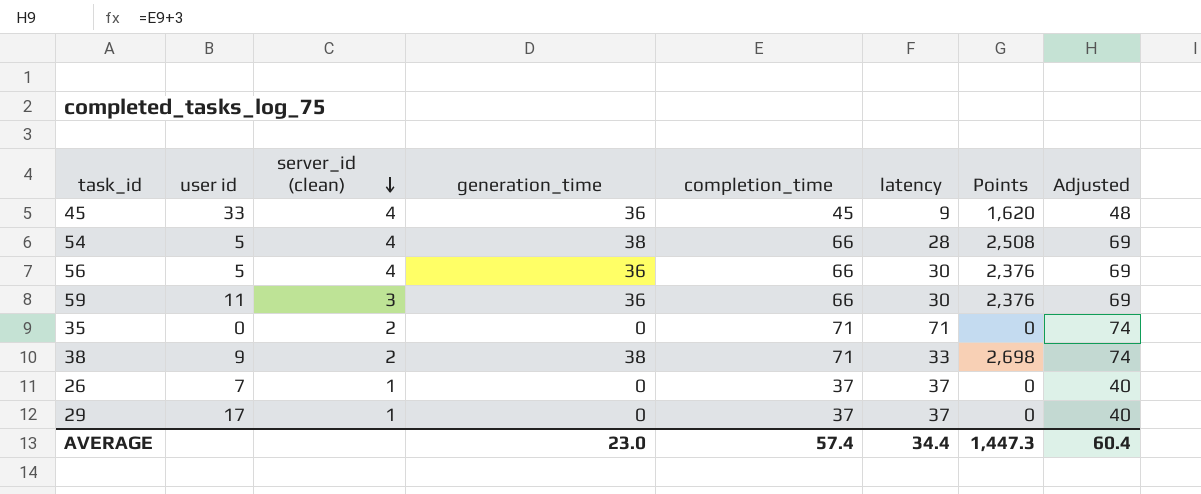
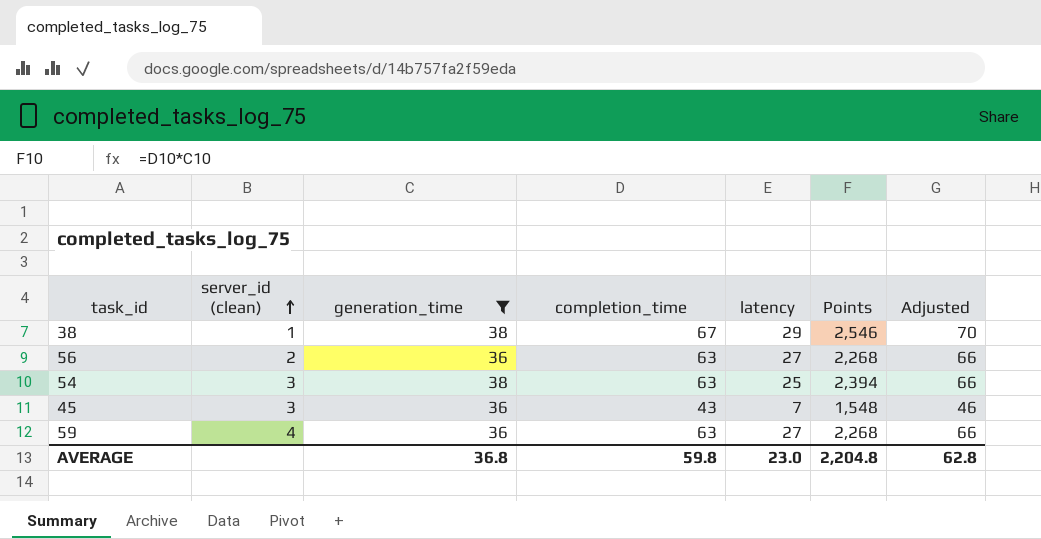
filter: none -> generation_time != 0
row order: server_id (clean) descending -> server_id (clean) ascending
column user id | position: 2 -> none
38 | server_id (clean): 2 -> 1
38 | completion_time: 71 -> 67
38 | latency: 33 -> 29
38 | Points: 2,698 -> 2,546
38 | Adjusted: 74 -> 70
56 | server_id (clean): 4 -> 2
56 | completion_time: 66 -> 63
56 | latency: 30 -> 27
56 | Points: 2,376 -> 2,268
56 | Adjusted: 69 -> 66
54 | server_id (clean): 4 -> 3
54 | completion_time: 66 -> 63
54 | latency: 28 -> 25
54 | Points: 2,508 -> 2,394
54 | Adjusted: 69 -> 66
45 | server_id (clean): 4 -> 3
45 | completion_time: 45 -> 43
45 | latency: 9 -> 7
45 | Points: 1,620 -> 1,548
45 | Adjusted: 48 -> 46
59 | server_id (clean): 3 -> 4
59 | completion_time: 66 -> 63
59 | latency: 30 -> 27
59 | Points: 2,376 -> 2,268
59 | Adjusted: 69 -> 66
AVERAGE | generation_time: 23.0 -> 36.8
AVERAGE | completion_time: 57.4 -> 59.8
AVERAGE | latency: 34.4 -> 23.0
AVERAGE | Points: 1,447.3 -> 2,204.8
AVERAGE | Adjusted: 60.4 -> 62.8

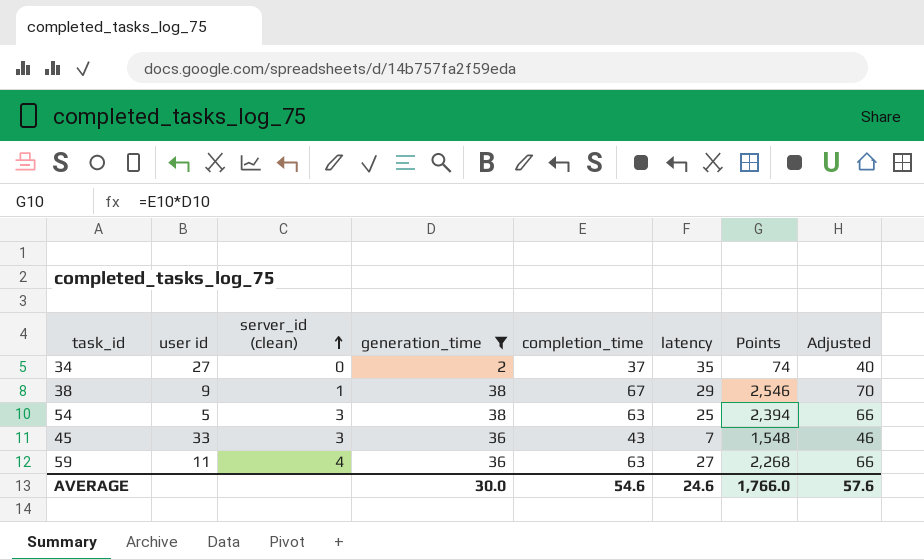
column user id | position: none -> 2
row 56: 2 | 36 | 63 | 27 | 2,268 | 66 -> none
row 34: none -> 27 | 0 | 2 | 37 | 35 | 74 | 40
AVERAGE | generation_time: 36.8 -> 30.0
AVERAGE | completion_time: 59.8 -> 54.6
AVERAGE | latency: 23.0 -> 24.6
AVERAGE | Points: 2,204.8 -> 1,766.0
AVERAGE | Adjusted: 62.8 -> 57.6

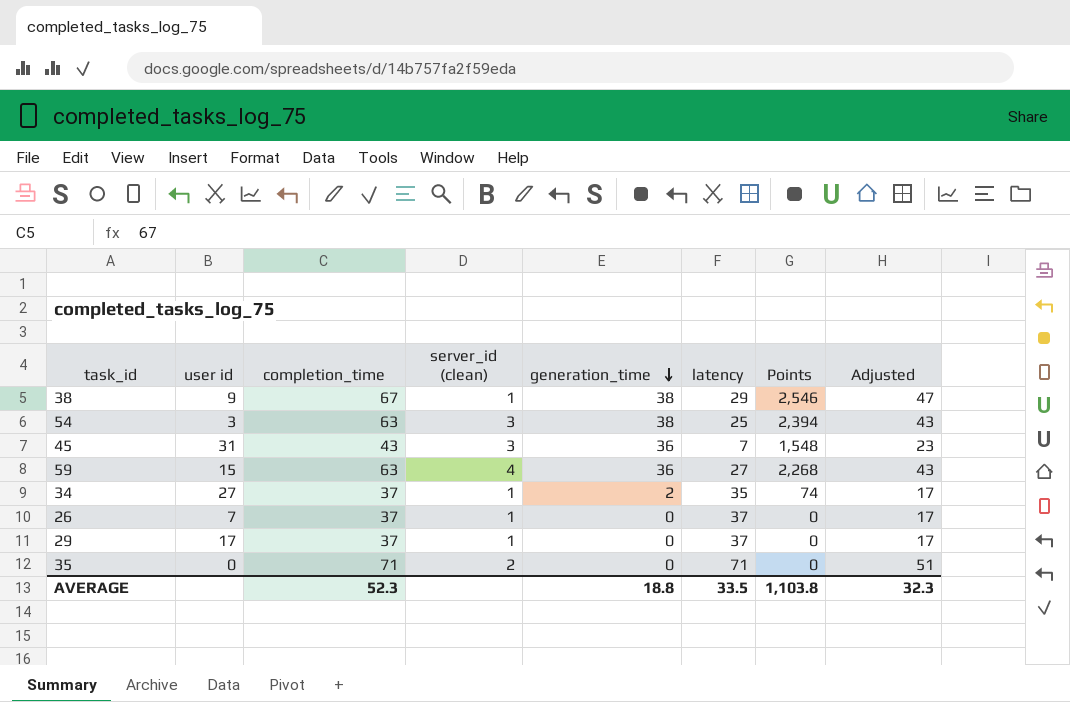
filter: generation_time != 0 -> none
row order: server_id (clean) ascending -> generation_time descending
column completion_time | position: 5 -> 3
column Adjusted | formula: [completion_time] + 3 -> [completion_time] - 20
54 | user id: 5 -> 3
45 | user id: 33 -> 31
59 | user id: 11 -> 15
34 | server_id (clean): 0 -> 1
AVERAGE | completion_time: 54.6 -> 52.3
AVERAGE | generation_time: 30.0 -> 18.8
AVERAGE | latency: 24.6 -> 33.5
AVERAGE | Points: 1,766.0 -> 1,103.8
AVERAGE | Adjusted: 57.6 -> 32.3

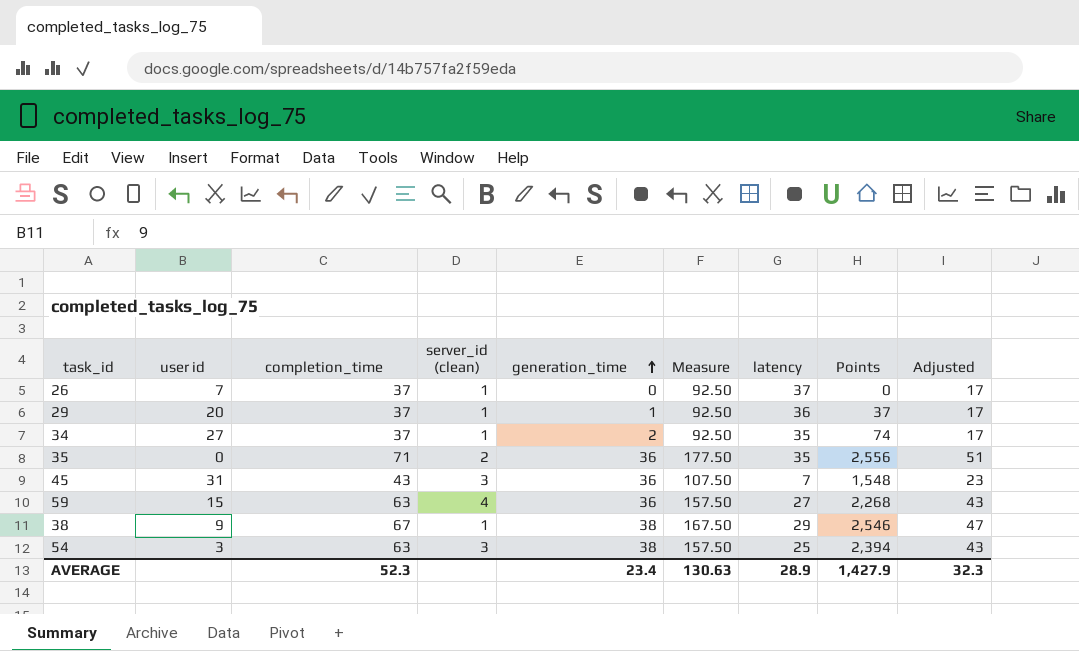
row order: generation_time descending -> generation_time ascending
column Measure | formula: none -> [completion_time] * 2.5
29 | user id: 17 -> 20
29 | generation_time: 0 -> 1
29 | latency: 37 -> 36
29 | Points: 0 -> 37
35 | generation_time: 0 -> 36
35 | latency: 71 -> 35
35 | Points: 0 -> 2,556
AVERAGE | generation_time: 18.8 -> 23.4
AVERAGE | latency: 33.5 -> 28.9
AVERAGE | Points: 1,103.8 -> 1,427.9

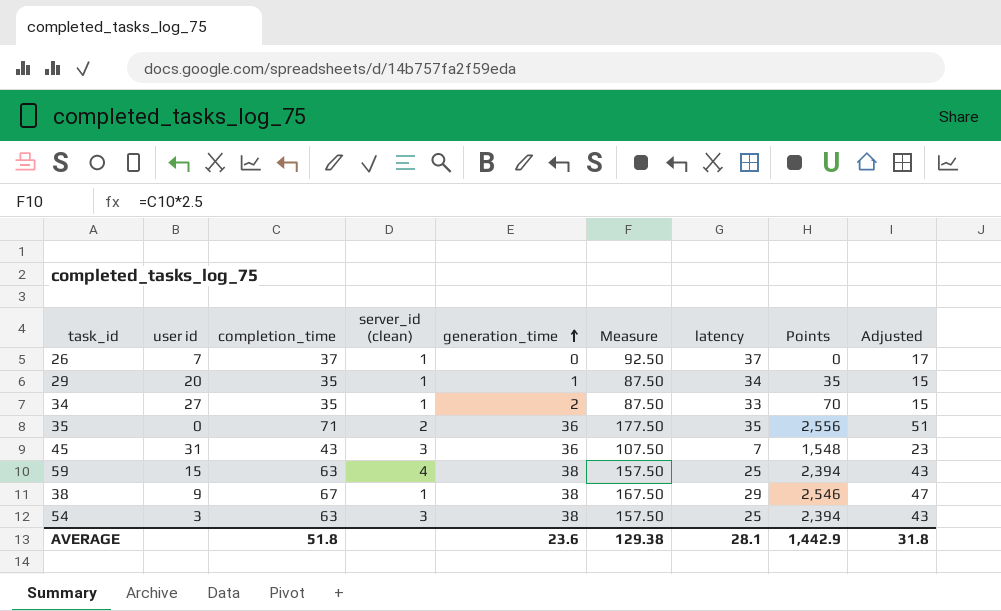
29 | completion_time: 37 -> 35
29 | Measure: 92.50 -> 87.50
29 | latency: 36 -> 34
29 | Points: 37 -> 35
29 | Adjusted: 17 -> 15
34 | completion_time: 37 -> 35
34 | Measure: 92.50 -> 87.50
34 | latency: 35 -> 33
34 | Points: 74 -> 70
34 | Adjusted: 17 -> 15
59 | generation_time: 36 -> 38
59 | latency: 27 -> 25
59 | Points: 2,268 -> 2,394
AVERAGE | completion_time: 52.3 -> 51.8
AVERAGE | generation_time: 23.4 -> 23.6
AVERAGE | Measure: 130.63 -> 129.38
AVERAGE | latency: 28.9 -> 28.1
AVERAGE | Points: 1,427.9 -> 1,442.9
AVERAGE | Adjusted: 32.3 -> 31.8

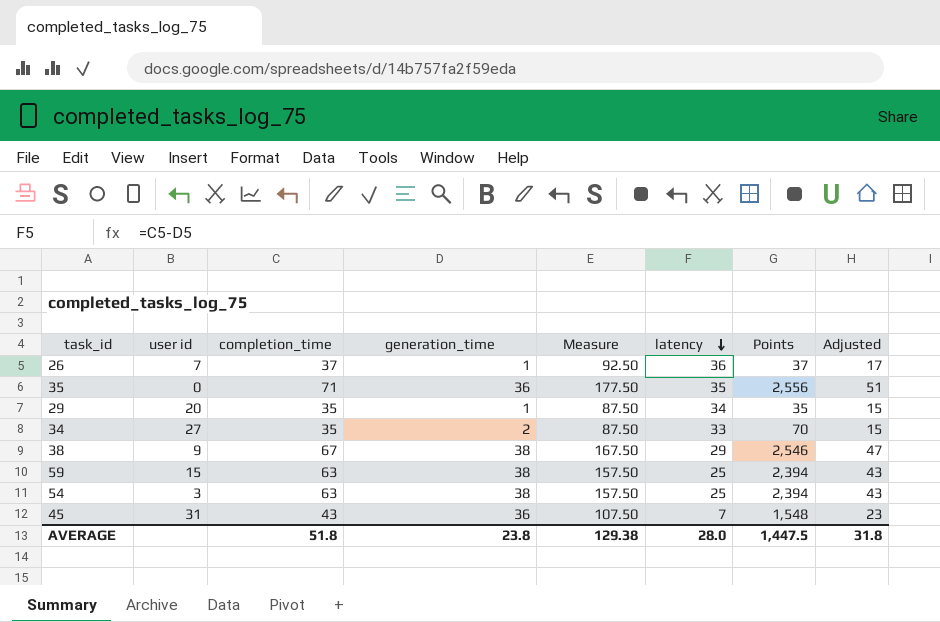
row order: generation_time ascending -> latency descending
column server_id (clean) | position: 4 -> none
26 | generation_time: 0 -> 1
26 | latency: 37 -> 36
26 | Points: 0 -> 37
AVERAGE | generation_time: 23.6 -> 23.8
AVERAGE | latency: 28.1 -> 28.0
AVERAGE | Points: 1,442.9 -> 1,447.5

